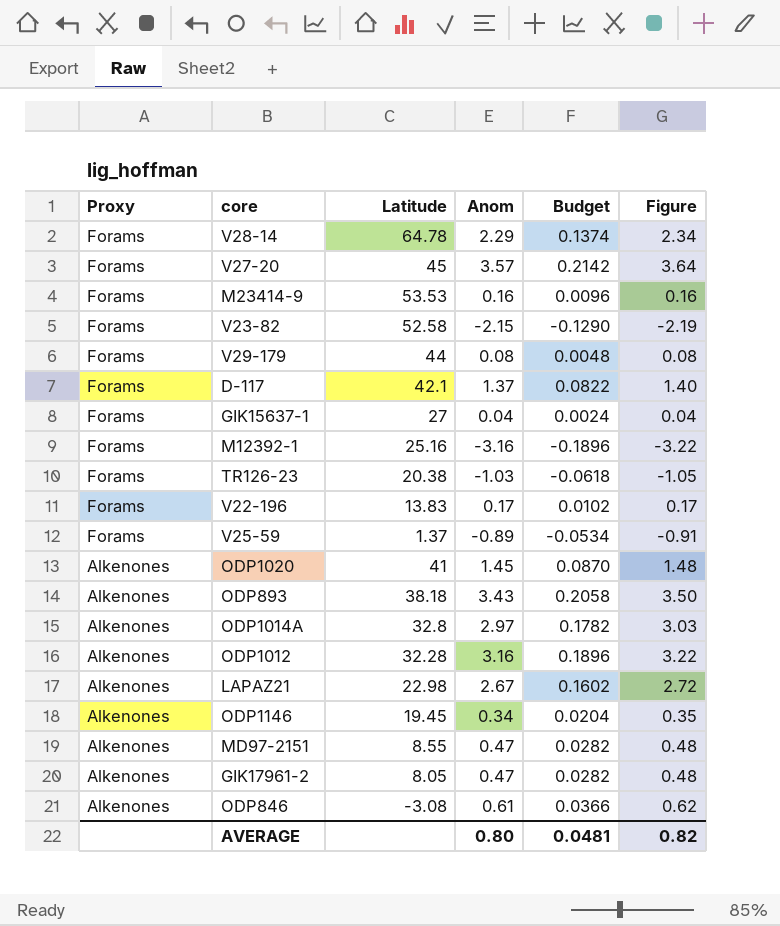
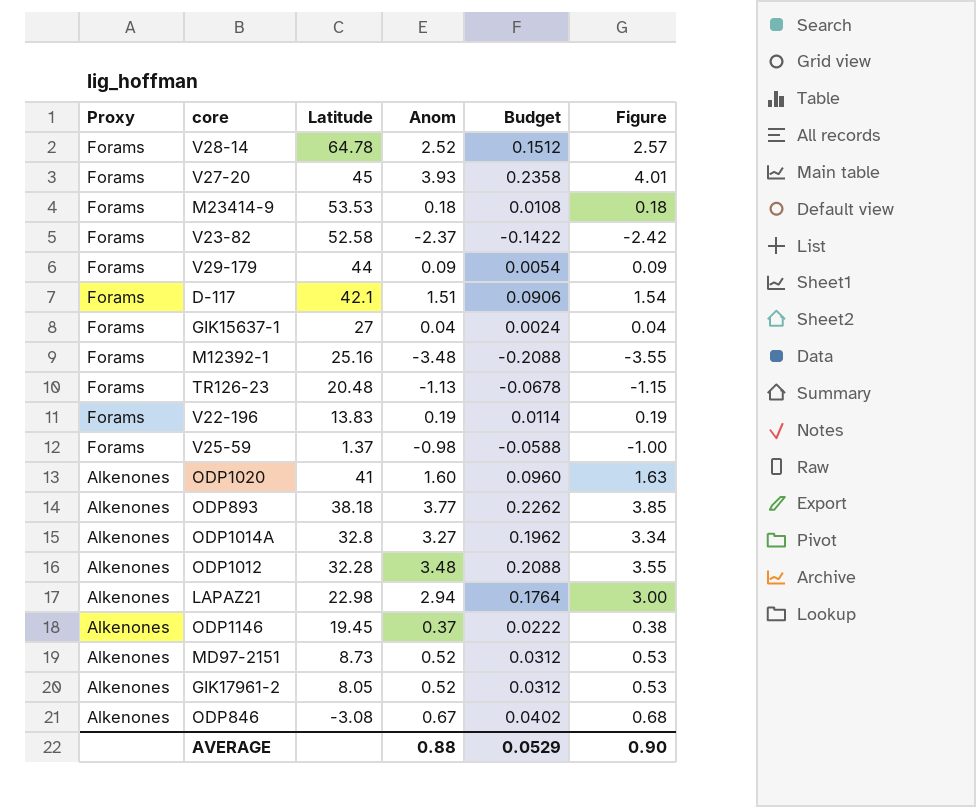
V28-14 | Anom: 2.29 -> 2.52
V28-14 | Budget: 0.1374 -> 0.1512
V28-14 | Figure: 2.34 -> 2.57
V27-20 | Anom: 3.57 -> 3.93
V27-20 | Budget: 0.2142 -> 0.2358
V27-20 | Figure: 3.64 -> 4.01
M23414-9 | Anom: 0.16 -> 0.18
M23414-9 | Budget: 0.0096 -> 0.0108
M23414-9 | Figure: 0.16 -> 0.18
V23-82 | Anom: -2.15 -> -2.37
V23-82 | Budget: -0.1290 -> -0.1422
V23-82 | Figure: -2.19 -> -2.42
V29-179 | Anom: 0.08 -> 0.09
V29-179 | Budget: 0.0048 -> 0.0054
V29-179 | Figure: 0.08 -> 0.09
D-117 | Anom: 1.37 -> 1.51
D-117 | Budget: 0.0822 -> 0.0906
D-117 | Figure: 1.40 -> 1.54
M12392-1 | Anom: -3.16 -> -3.48
M12392-1 | Budget: -0.1896 -> -0.2088
M12392-1 | Figure: -3.22 -> -3.55
TR126-23 | Latitude: 20.38 -> 20.48
TR126-23 | Anom: -1.03 -> -1.13
TR126-23 | Budget: -0.0618 -> -0.0678
TR126-23 | Figure: -1.05 -> -1.15
V22-196 | Anom: 0.17 -> 0.19
V22-196 | Budget: 0.0102 -> 0.0114
V22-196 | Figure: 0.17 -> 0.19
V25-59 | Anom: -0.89 -> -0.98
V25-59 | Budget: -0.0534 -> -0.0588
V25-59 | Figure: -0.91 -> -1.00
ODP1020 | Anom: 1.45 -> 1.60
ODP1020 | Budget: 0.0870 -> 0.0960
ODP1020 | Figure: 1.48 -> 1.63
ODP893 | Anom: 3.43 -> 3.77
ODP893 | Budget: 0.2058 -> 0.2262
ODP893 | Figure: 3.50 -> 3.85
ODP1014A | Anom: 2.97 -> 3.27
ODP1014A | Budget: 0.1782 -> 0.1962
ODP1014A | Figure: 3.03 -> 3.34
ODP1012 | Anom: 3.16 -> 3.48
ODP1012 | Budget: 0.1896 -> 0.2088
ODP1012 | Figure: 3.22 -> 3.55
LAPAZ21 | Anom: 2.67 -> 2.94
LAPAZ21 | Budget: 0.1602 -> 0.1764
LAPAZ21 | Figure: 2.72 -> 3.00
ODP1146 | Anom: 0.34 -> 0.37
ODP1146 | Budget: 0.0204 -> 0.0222
ODP1146 | Figure: 0.35 -> 0.38
MD97-2151 | Latitude: 8.55 -> 8.73
MD97-2151 | Anom: 0.47 -> 0.52
MD97-2151 | Budget: 0.0282 -> 0.0312
MD97-2151 | Figure: 0.48 -> 0.53
GIK17961-2 | Anom: 0.47 -> 0.52
GIK17961-2 | Budget: 0.0282 -> 0.0312
GIK17961-2 | Figure: 0.48 -> 0.53
ODP846 | Anom: 0.61 -> 0.67
ODP846 | Budget: 0.0366 -> 0.0402
ODP846 | Figure: 0.62 -> 0.68
AVERAGE | Anom: 0.80 -> 0.88
AVERAGE | Budget: 0.0481 -> 0.0529
AVERAGE | Figure: 0.82 -> 0.90

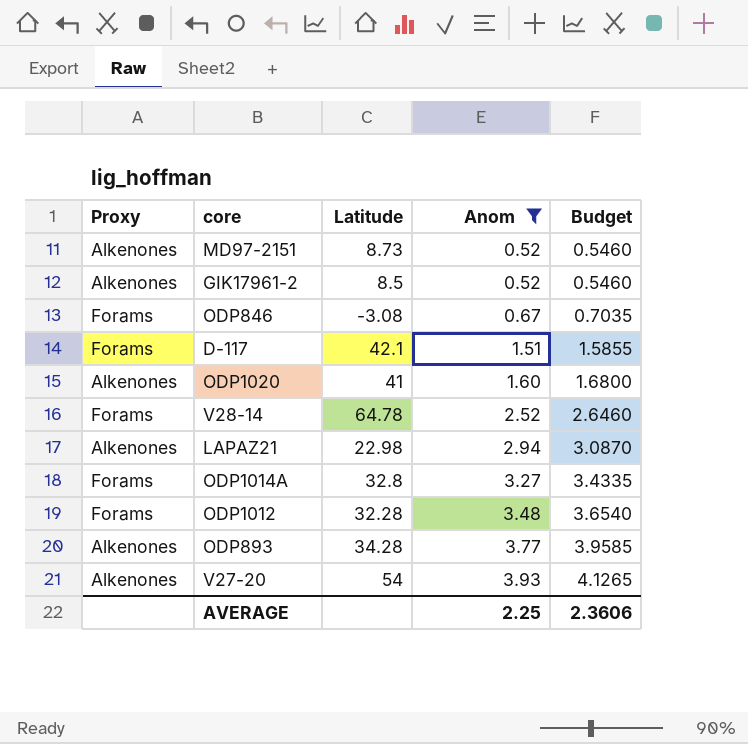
filter: none -> Anom >= 0.52
row order: Proxy descending -> Anom ascending
column Figure | formula: [Anom] * 1.02 -> none
column Budget | formula: [Anom] * 0.06 -> [Anom] * 1.05
GIK17961-2 | Latitude: 8.05 -> 8.5
ODP846 | Proxy: Alkenones -> Forams
ODP1014A | Proxy: Alkenones -> Forams
ODP1012 | Proxy: Alkenones -> Forams
ODP893 | Latitude: 38.18 -> 34.28
V27-20 | Proxy: Forams -> Alkenones
V27-20 | Latitude: 45 -> 54
AVERAGE | Anom: 0.88 -> 2.25
AVERAGE | Budget: 0.0529 -> 2.3606

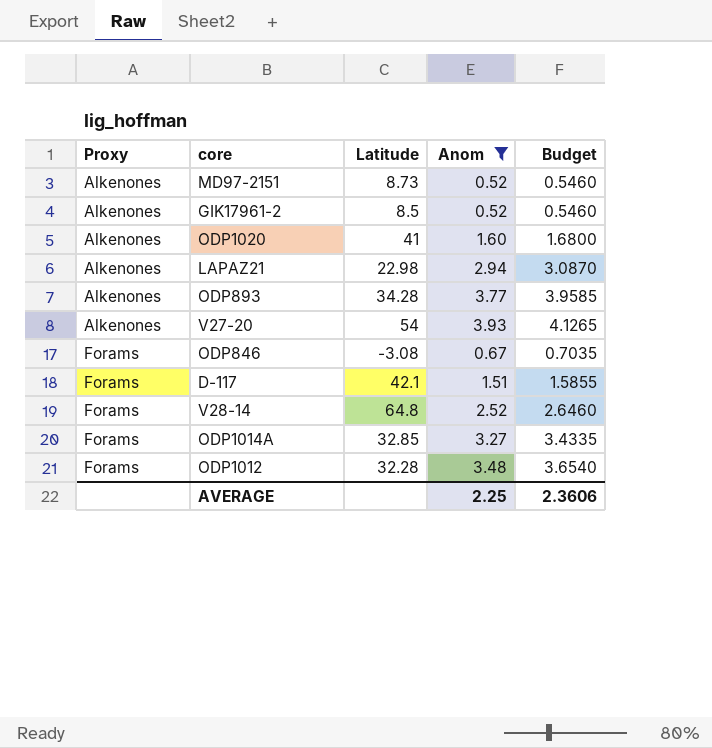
row order: Anom ascending -> Proxy ascending
V28-14 | Latitude: 64.78 -> 64.8
ODP1014A | Latitude: 32.8 -> 32.85

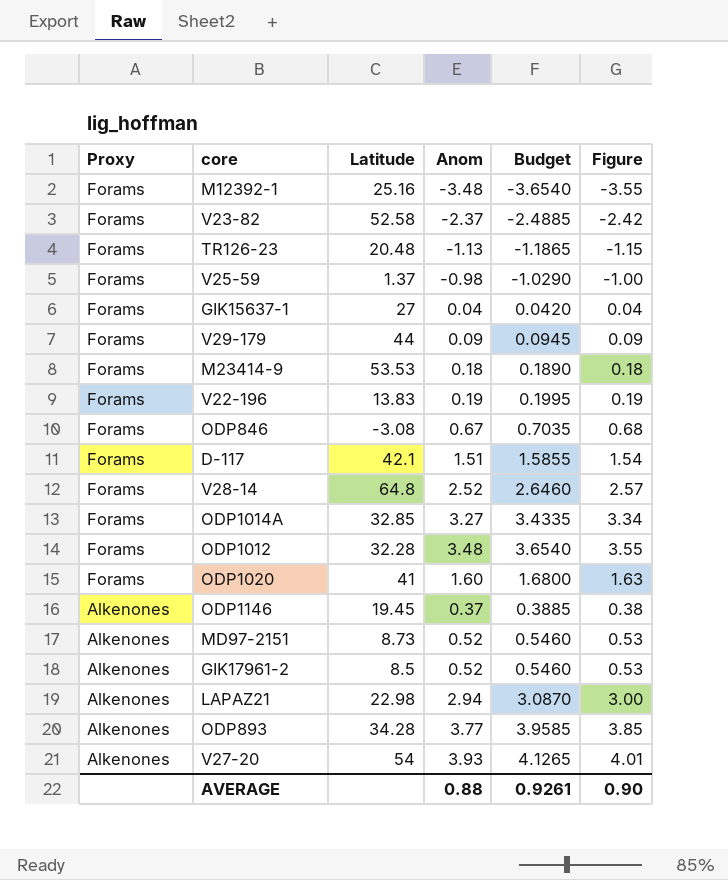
filter: Anom >= 0.52 -> none
row order: Proxy ascending -> Proxy descending
column Figure | formula: none -> [Anom] * 1.02
ODP1020 | Proxy: Alkenones -> Forams
AVERAGE | Anom: 2.25 -> 0.88
AVERAGE | Budget: 2.3606 -> 0.9261

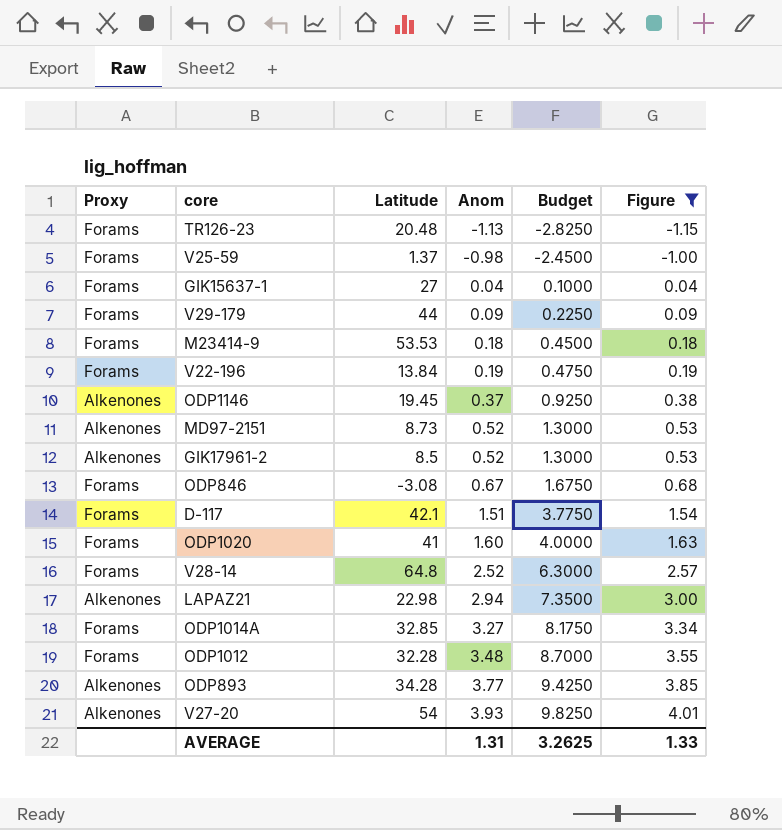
filter: none -> Figure >= -1.15
row order: Proxy descending -> Anom ascending
column Budget | formula: [Anom] * 1.05 -> [Anom] * 2.5
V22-196 | Latitude: 13.83 -> 13.84
AVERAGE | Anom: 0.88 -> 1.31
AVERAGE | Budget: 0.9261 -> 3.2625
AVERAGE | Figure: 0.90 -> 1.33

